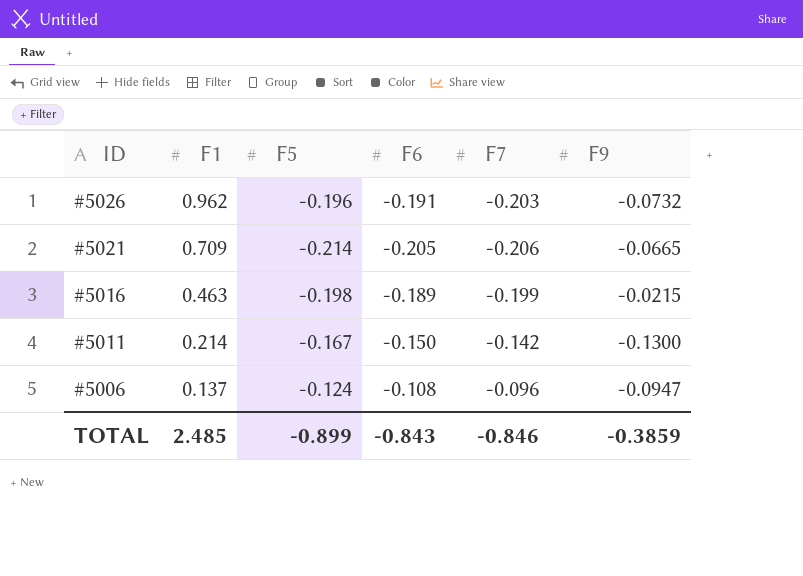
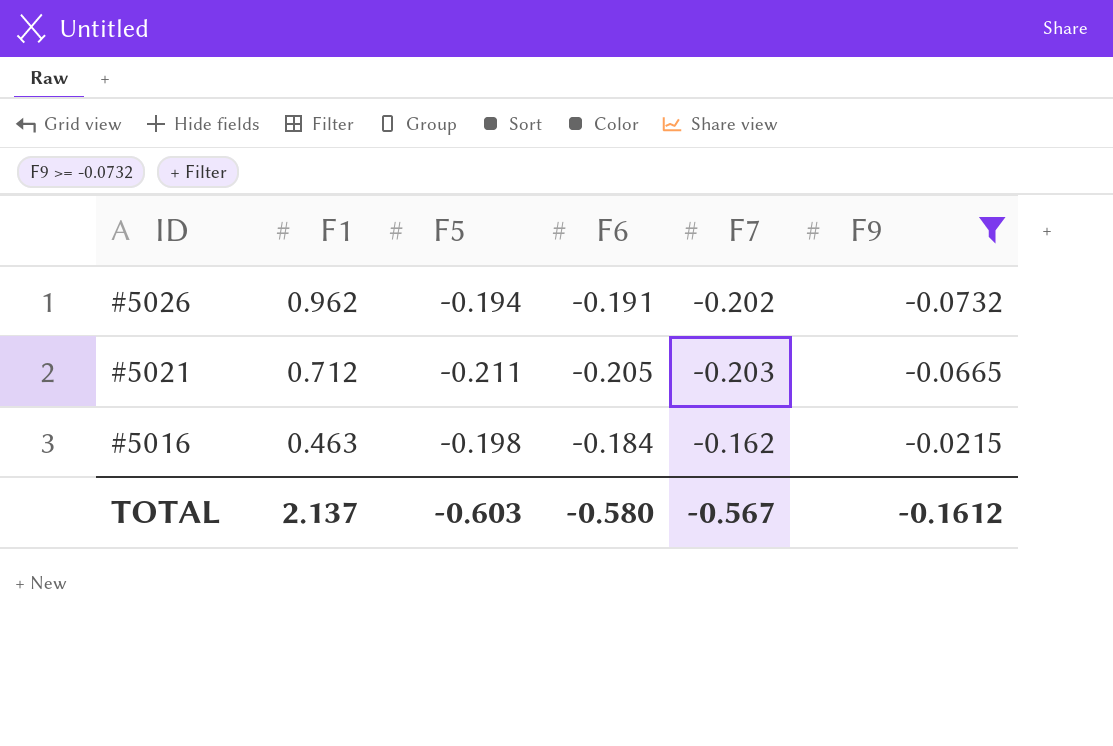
filter: none -> F9 >= -0.0732
#5026 | F5: -0.196 -> -0.194
#5026 | F7: -0.203 -> -0.202
#5021 | F1: 0.709 -> 0.712
#5021 | F5: -0.214 -> -0.211
#5021 | F7: -0.206 -> -0.203
#5016 | F6: -0.189 -> -0.184
#5016 | F7: -0.199 -> -0.162
TOTAL | F1: 2.485 -> 2.137
TOTAL | F5: -0.899 -> -0.603
TOTAL | F6: -0.843 -> -0.580
TOTAL | F7: -0.846 -> -0.567
TOTAL | F9: -0.3859 -> -0.1612

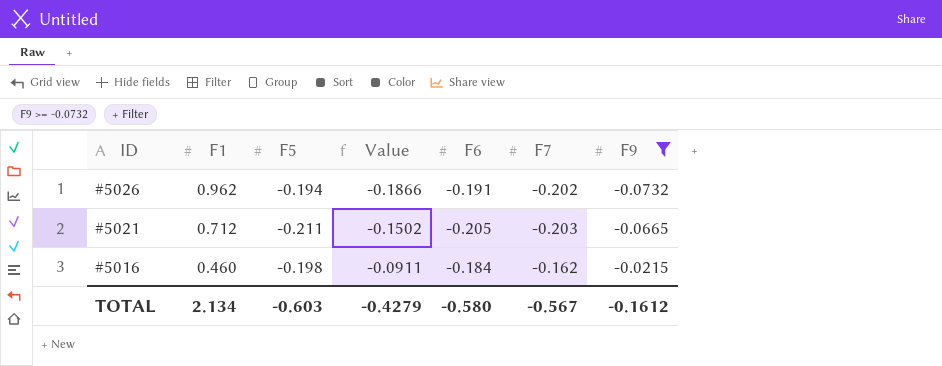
column Value | formula: none -> [F1] * [F5]
#5016 | F1: 0.463 -> 0.460
TOTAL | F1: 2.137 -> 2.134

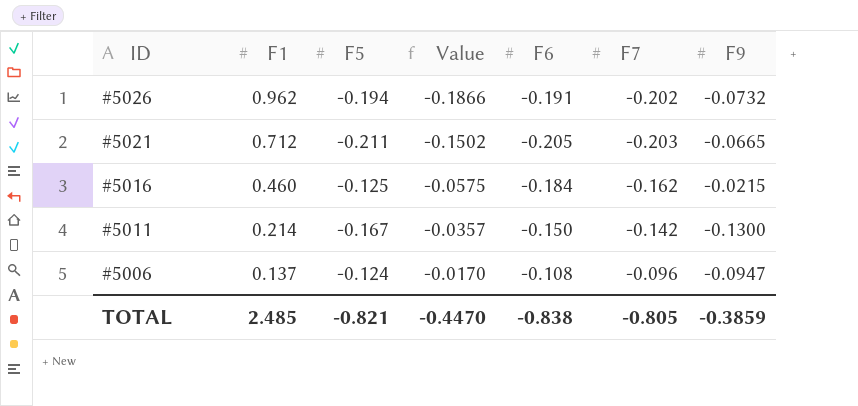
filter: F9 >= -0.0732 -> none
#5016 | F5: -0.198 -> -0.125
#5016 | Value: -0.0911 -> -0.0575
TOTAL | F1: 2.134 -> 2.485
TOTAL | F5: -0.603 -> -0.821
TOTAL | Value: -0.4279 -> -0.4470
TOTAL | F6: -0.580 -> -0.838
TOTAL | F7: -0.567 -> -0.805
TOTAL | F9: -0.1612 -> -0.3859

